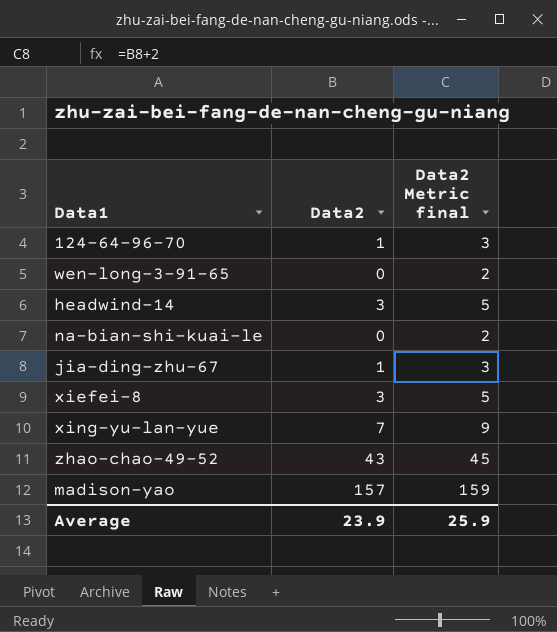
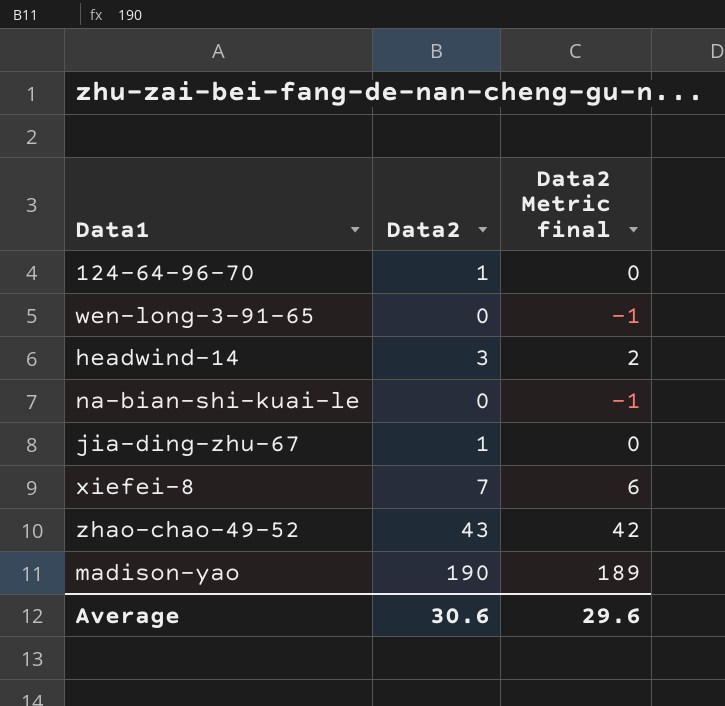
column Data2 Metric final | formula: [Data2] + 2 -> [Data2] - 1
row xing-yu-lan-yue: 7 | 9 -> none
xiefei-8 | Data2: 3 -> 7
madison-yao | Data2: 157 -> 190
Average | Data2: 23.9 -> 30.6
Average | Data2 Metric final: 25.9 -> 29.6

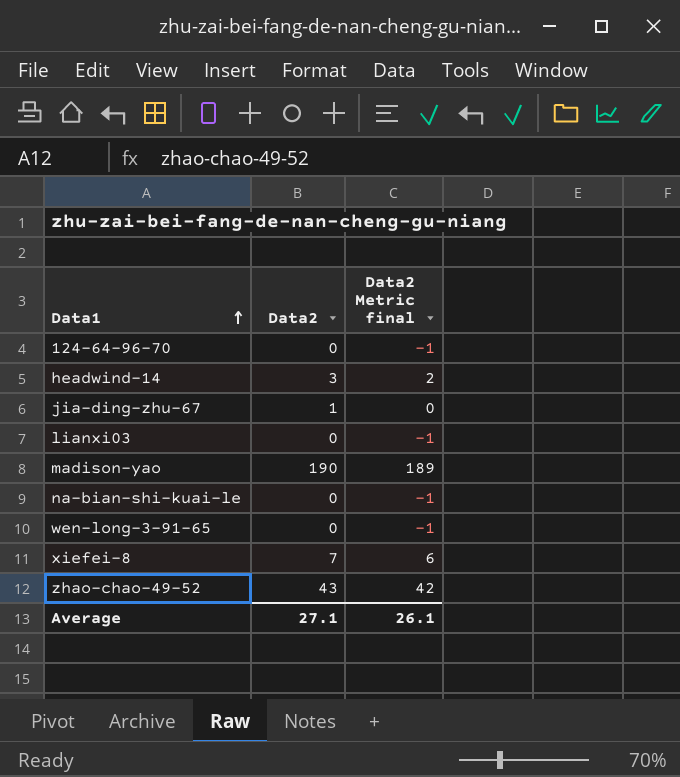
row order: none -> Data1 ascending
124-64-96-70 | Data2: 1 -> 0
124-64-96-70 | Data2 Metric final: 0 -> -1
row lianxi03: none -> 0 | -1
Average | Data2: 30.6 -> 27.1
Average | Data2 Metric final: 29.6 -> 26.1

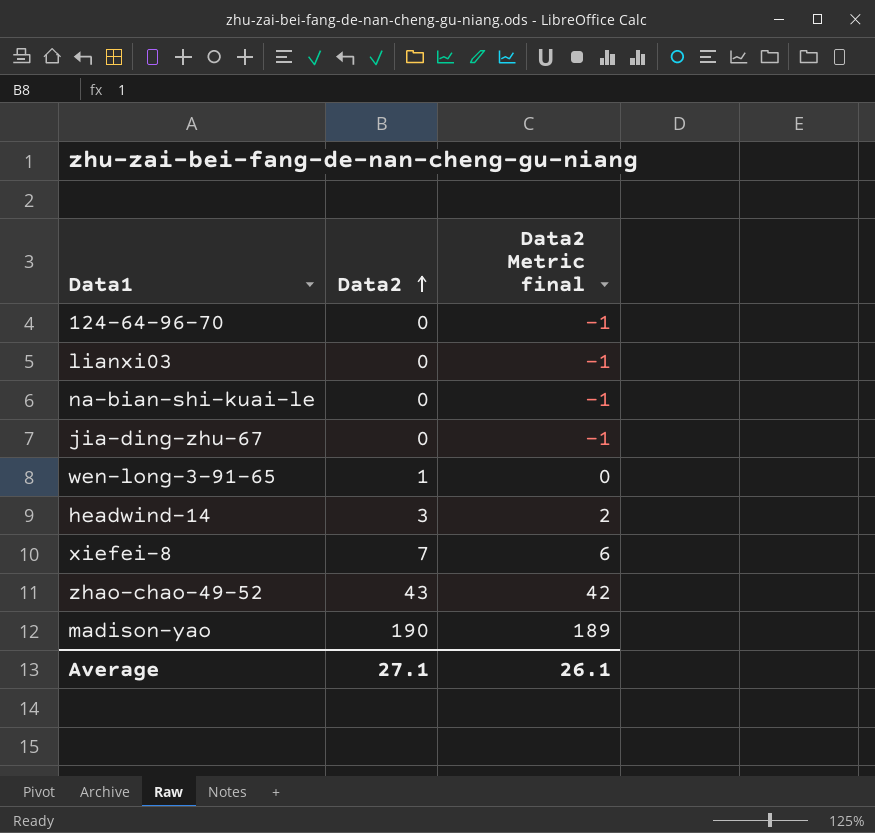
row order: Data1 ascending -> Data2 ascending
jia-ding-zhu-67 | Data2: 1 -> 0
jia-ding-zhu-67 | Data2 Metric final: 0 -> -1
wen-long-3-91-65 | Data2: 0 -> 1
wen-long-3-91-65 | Data2 Metric final: -1 -> 0

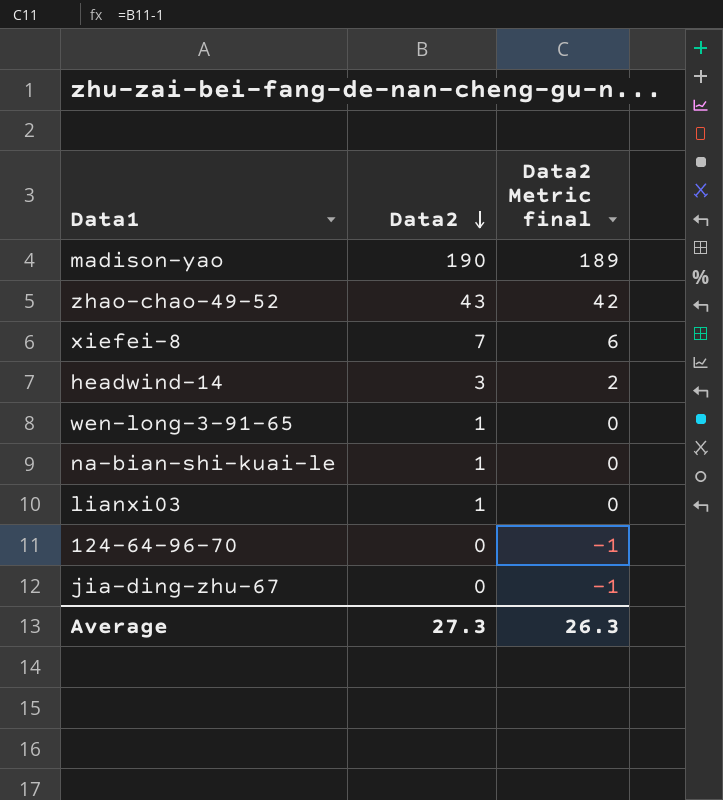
row order: Data2 ascending -> Data2 descending
na-bian-shi-kuai-le | Data2: 0 -> 1
na-bian-shi-kuai-le | Data2 Metric final: -1 -> 0
lianxi03 | Data2: 0 -> 1
lianxi03 | Data2 Metric final: -1 -> 0
Average | Data2: 27.1 -> 27.3
Average | Data2 Metric final: 26.1 -> 26.3

